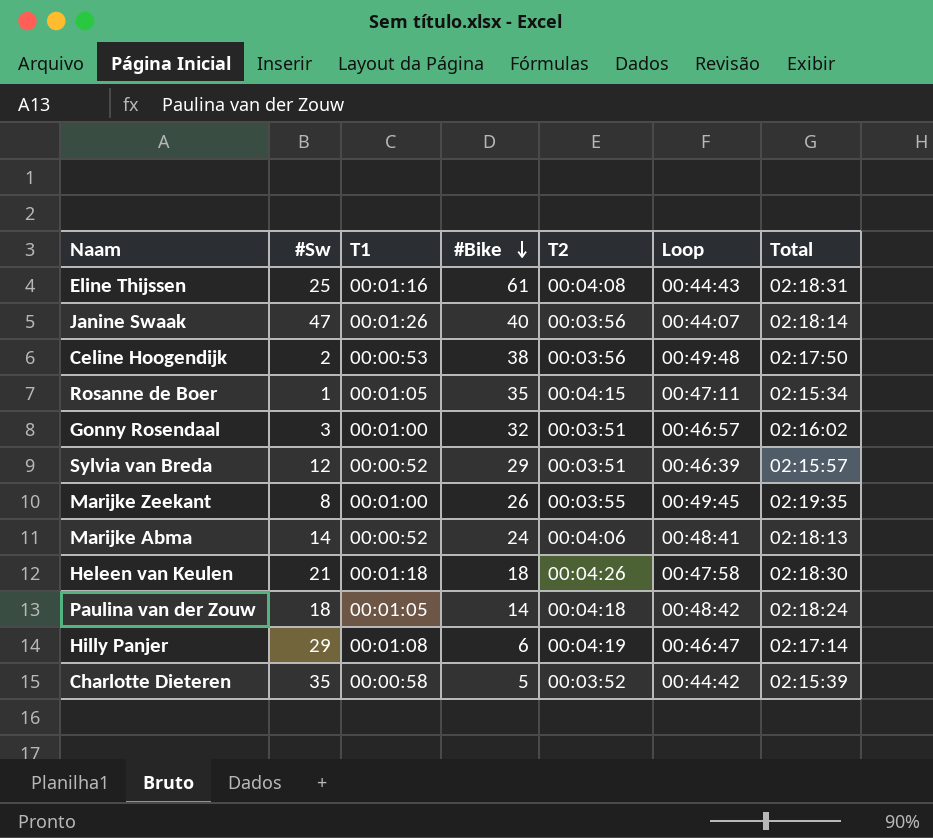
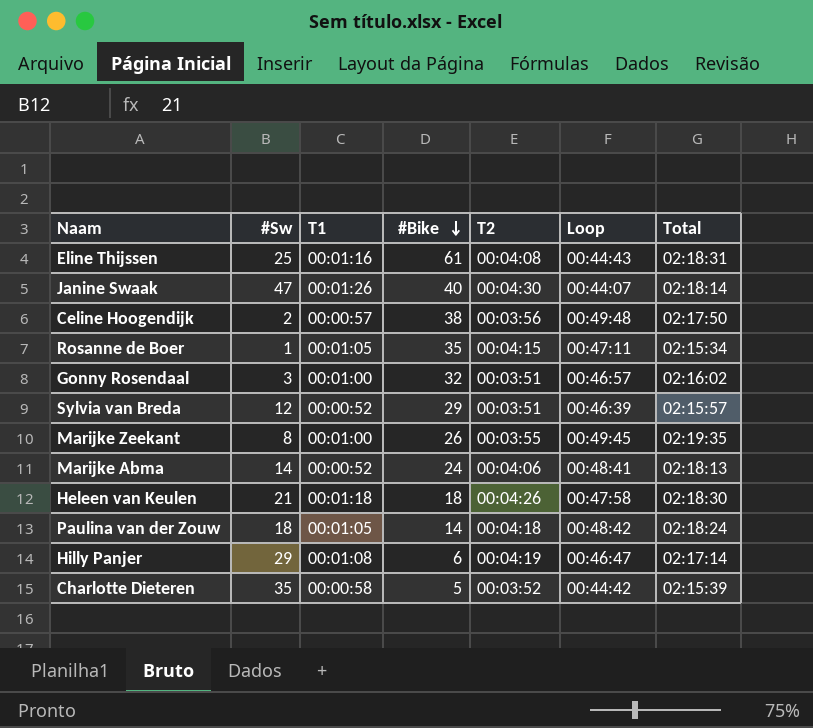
Janine Swaak | T2: 00:03:56 -> 00:04:30
Celine Hoogendijk | T1: 00:00:53 -> 00:00:57

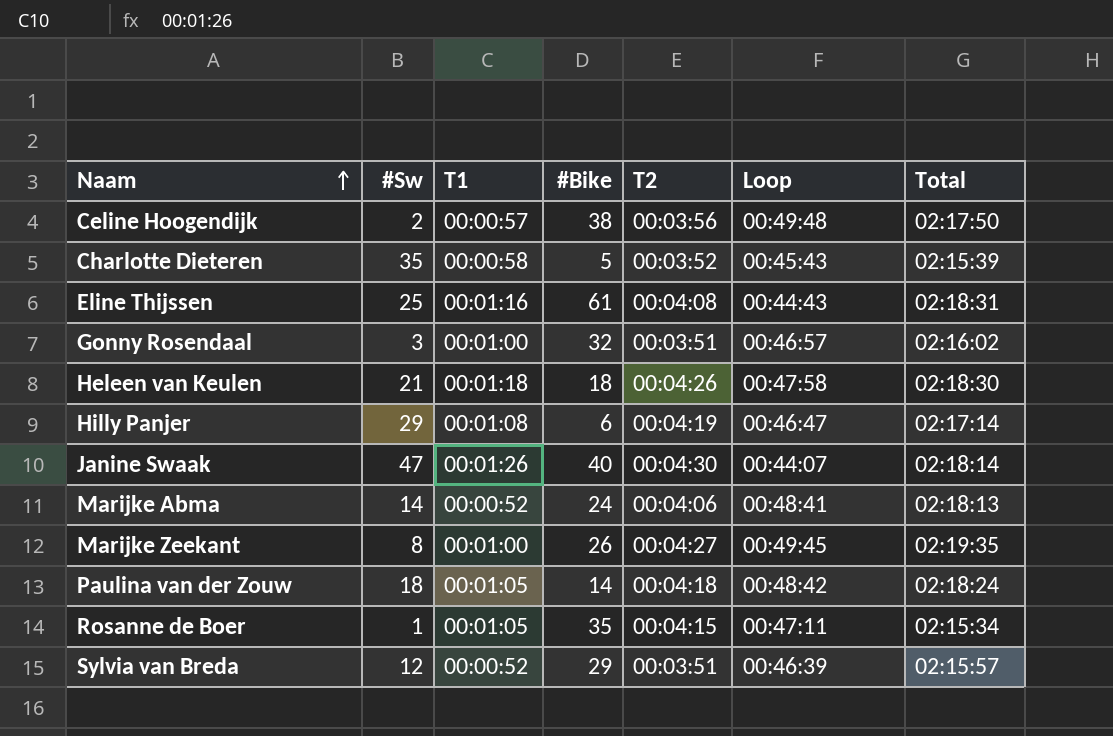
row order: #Bike descending -> Naam ascending
Charlotte Dieteren | Loop: 00:44:42 -> 00:45:43
Marijke Zeekant | T2: 00:03:55 -> 00:04:27

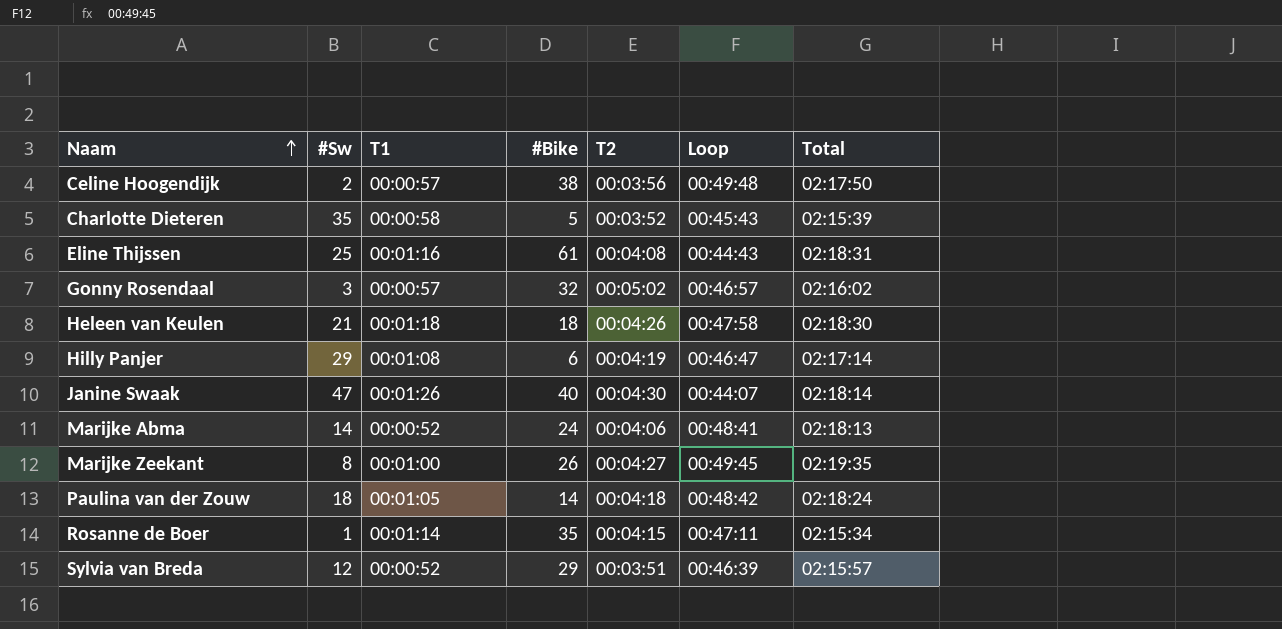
Gonny Rosendaal | T1: 00:01:00 -> 00:00:57
Gonny Rosendaal | T2: 00:03:51 -> 00:05:02
Rosanne de Boer | T1: 00:01:05 -> 00:01:14

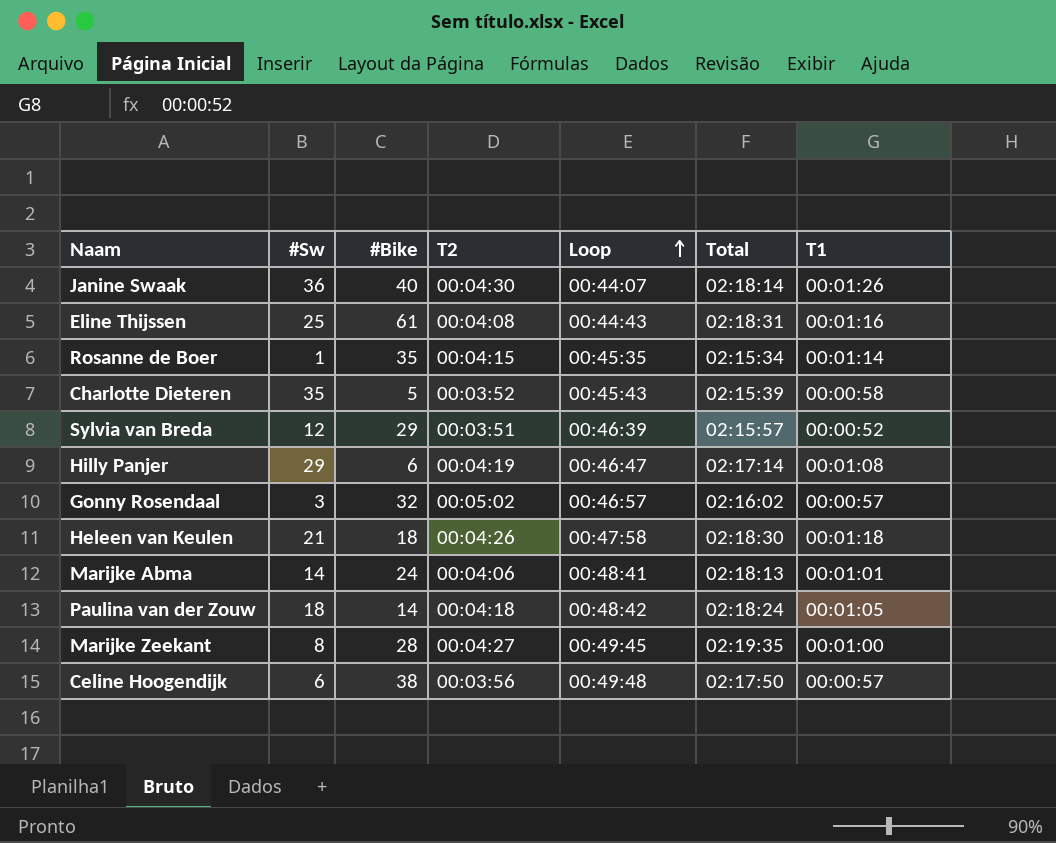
row order: Naam ascending -> Loop ascending
column T1 | position: 3 -> 7
Janine Swaak | #Sw: 47 -> 36
Rosanne de Boer | Loop: 00:47:11 -> 00:45:35
Marijke Abma | T1: 00:00:52 -> 00:01:01
Marijke Zeekant | #Bike: 26 -> 28
Celine Hoogendijk | #Sw: 2 -> 6

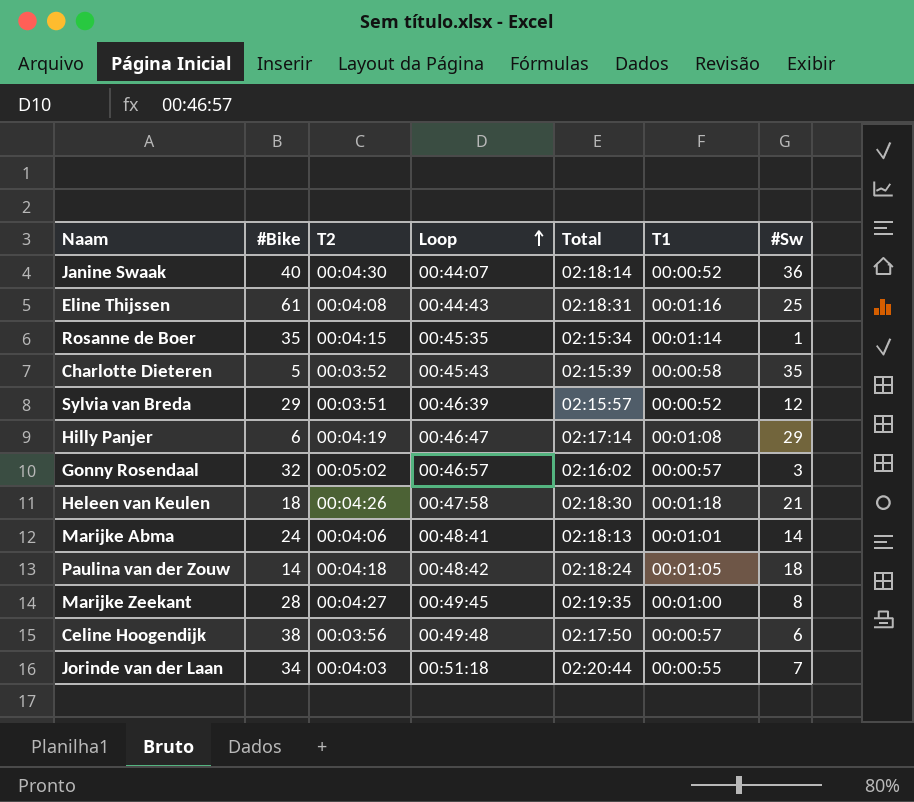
column #Sw | position: 2 -> 7
Janine Swaak | T1: 00:01:26 -> 00:00:52
row Jorinde van der Laan: none -> 34 | 00:04:03 | 00:51:18 | 02:20:44 | 00:00:55 | 7

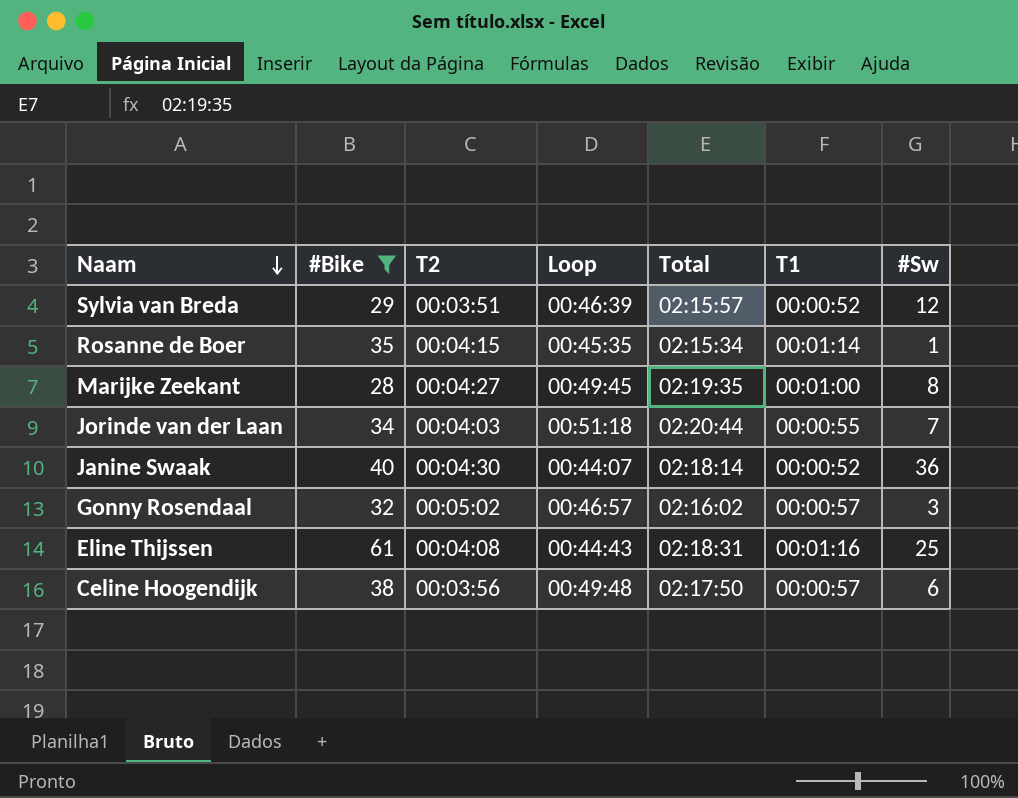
filter: none -> #Bike >= 28
row order: Loop ascending -> Naam descending

